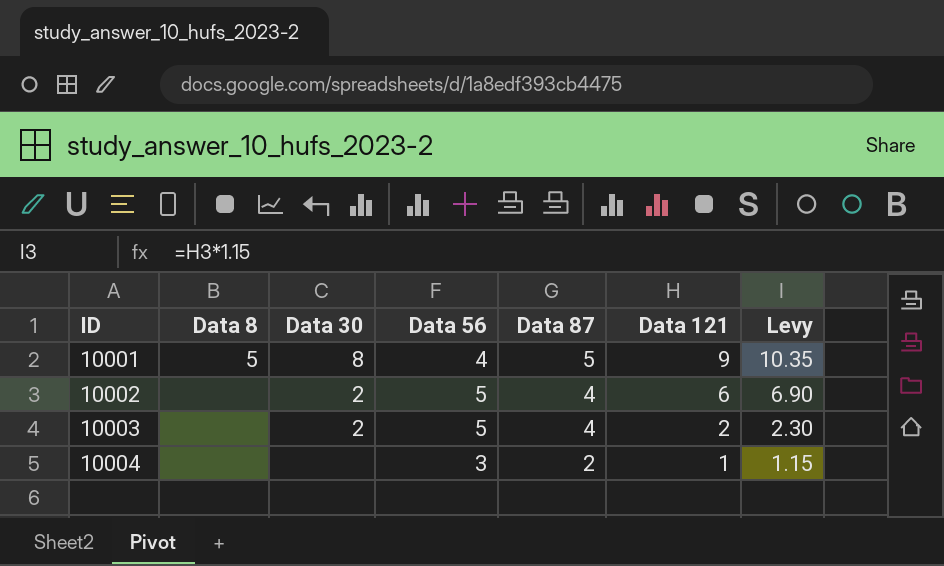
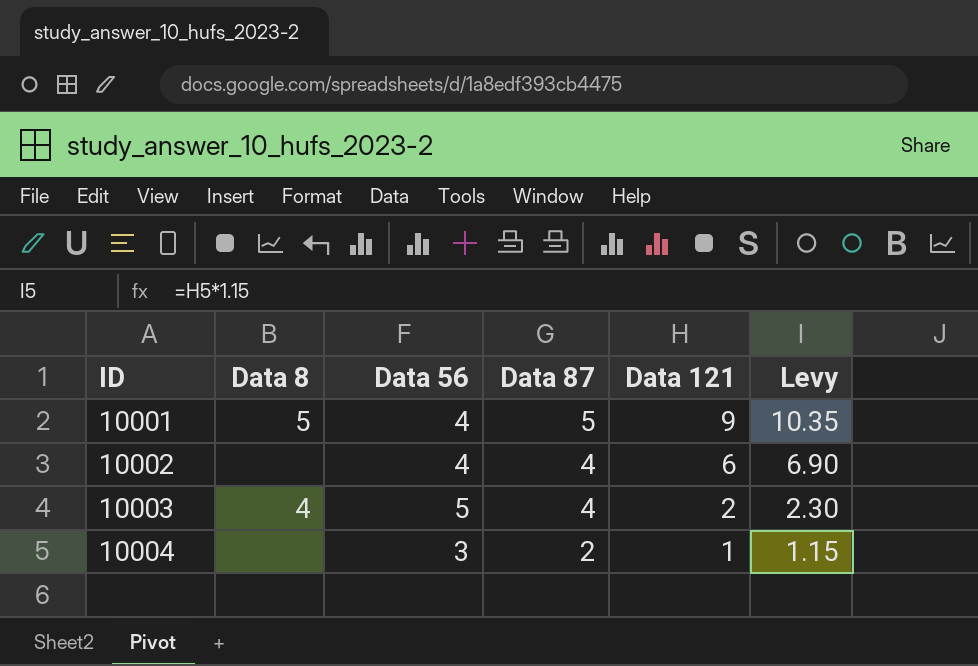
column Data 30 | position: 3 -> none
10002 | Data 56: 5 -> 4
10003 | Data 8: none -> 4

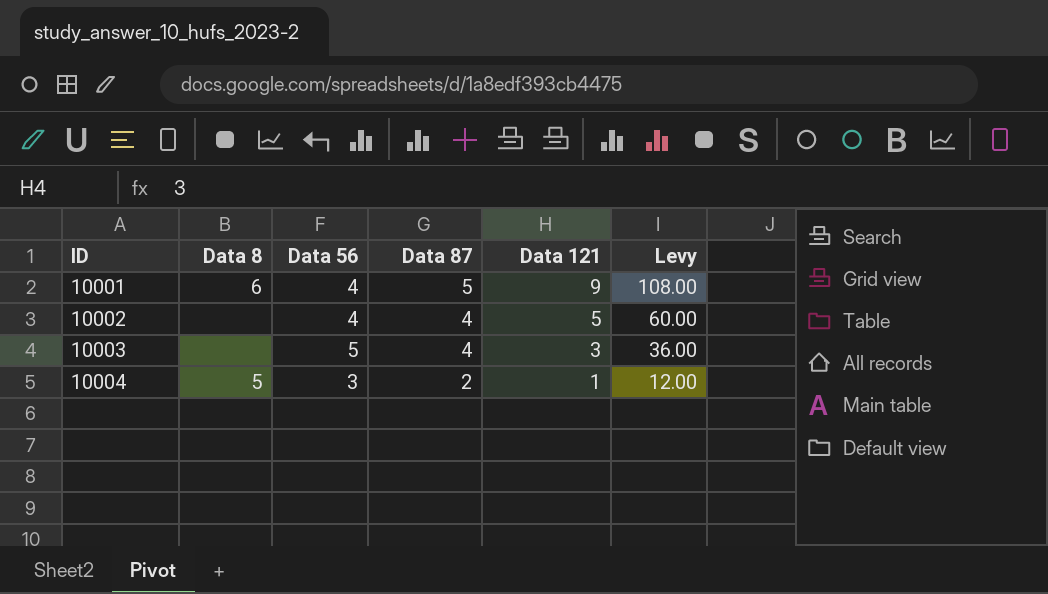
column Levy | formula: [Data 121] * 1.15 -> [Data 121] * 12
10001 | Data 8: 5 -> 6
10002 | Data 121: 6 -> 5
10003 | Data 8: 4 -> none
10003 | Data 121: 2 -> 3
10004 | Data 8: none -> 5

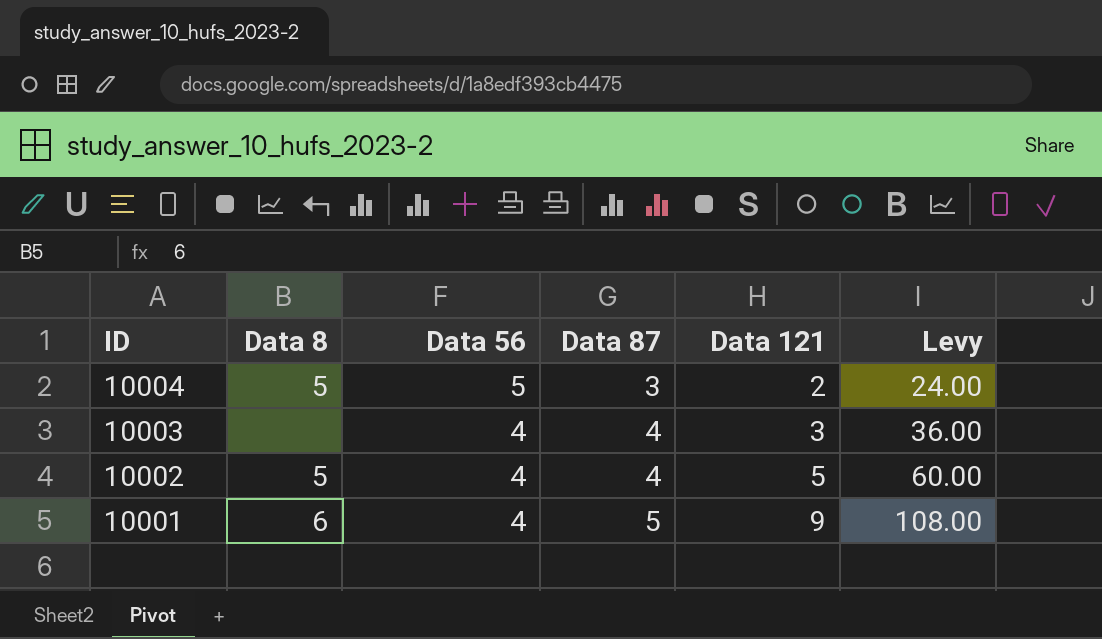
row order: ID ascending -> ID descending
10004 | Data 56: 3 -> 5
10004 | Data 87: 2 -> 3
10004 | Data 121: 1 -> 2
10004 | Levy: 12.00 -> 24.00
10003 | Data 56: 5 -> 4
10002 | Data 8: none -> 5

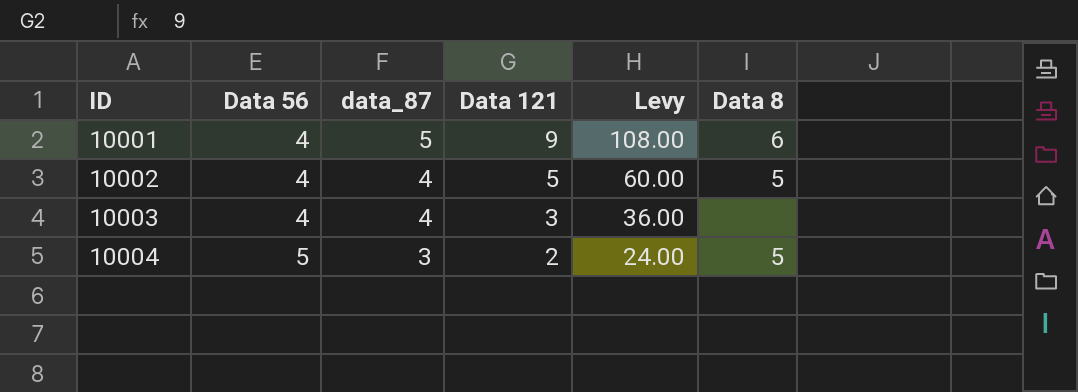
row order: ID descending -> ID ascending
column name: Data 87 -> data_87
column Data 8 | position: 2 -> 6

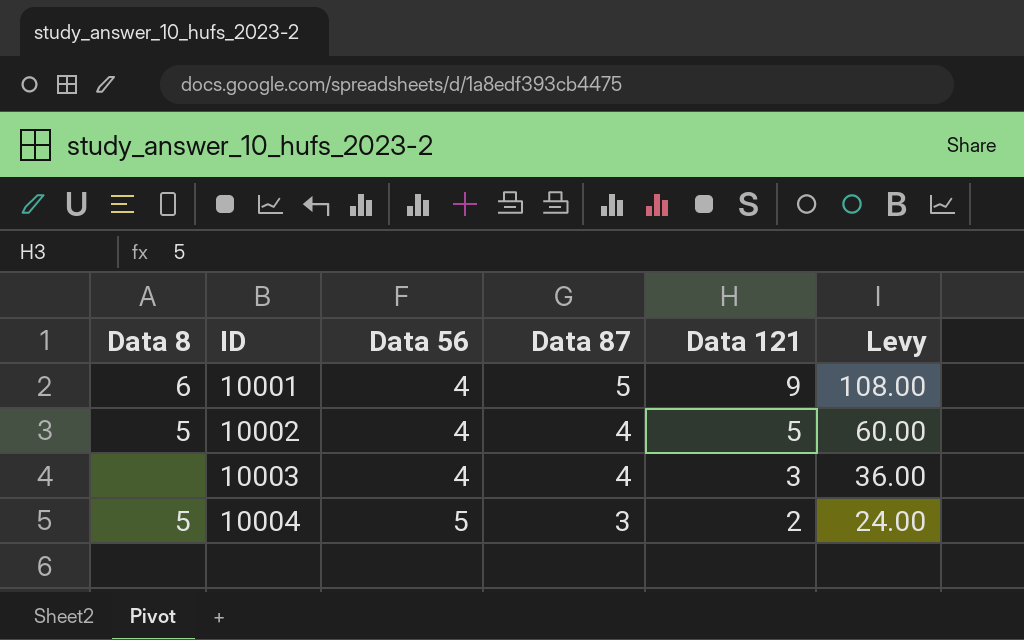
column Data 8 | position: 6 -> 1
column name: data_87 -> Data 87

